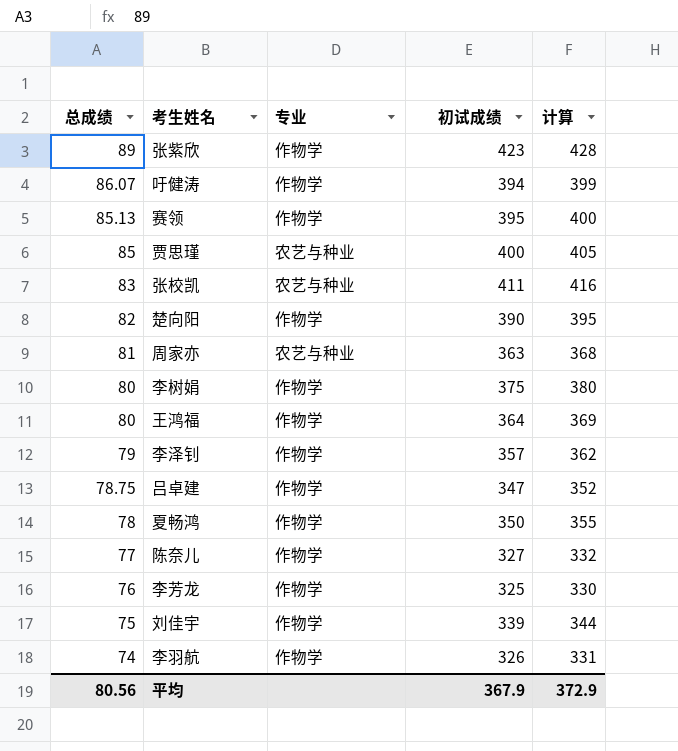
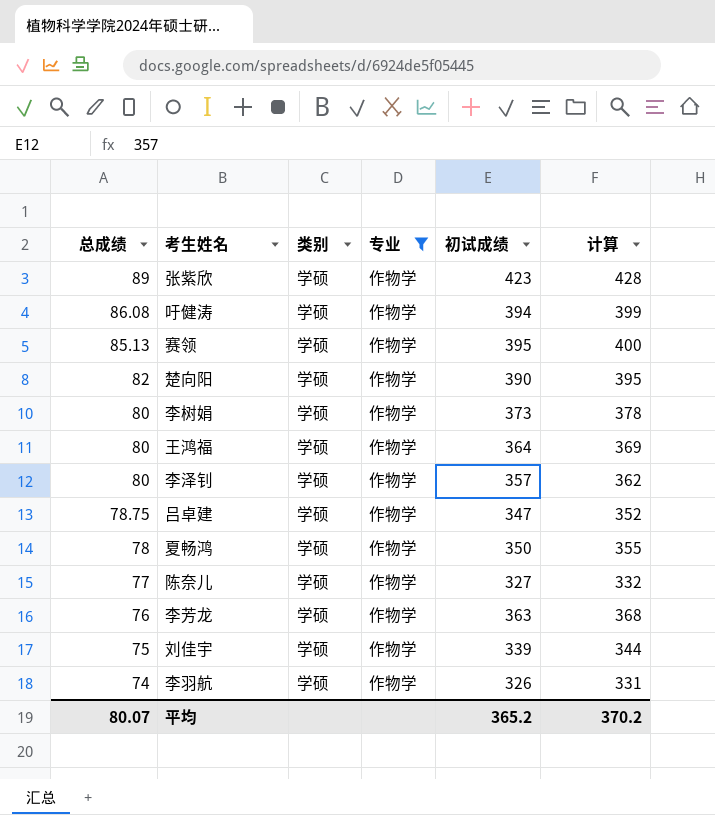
filter: none -> 专业 = 作物学
column 类别 | position: none -> 3
吁健涛 | 总成绩: 86.07 -> 86.08
李树娟 | 初试成绩: 375 -> 373
李树娟 | 计算: 380 -> 378
李泽钊 | 总成绩: 79 -> 80
李芳龙 | 初试成绩: 325 -> 363
李芳龙 | 计算: 330 -> 368
平均 | 总成绩: 80.56 -> 80.07
平均 | 初试成绩: 367.9 -> 365.2
平均 | 计算: 372.9 -> 370.2

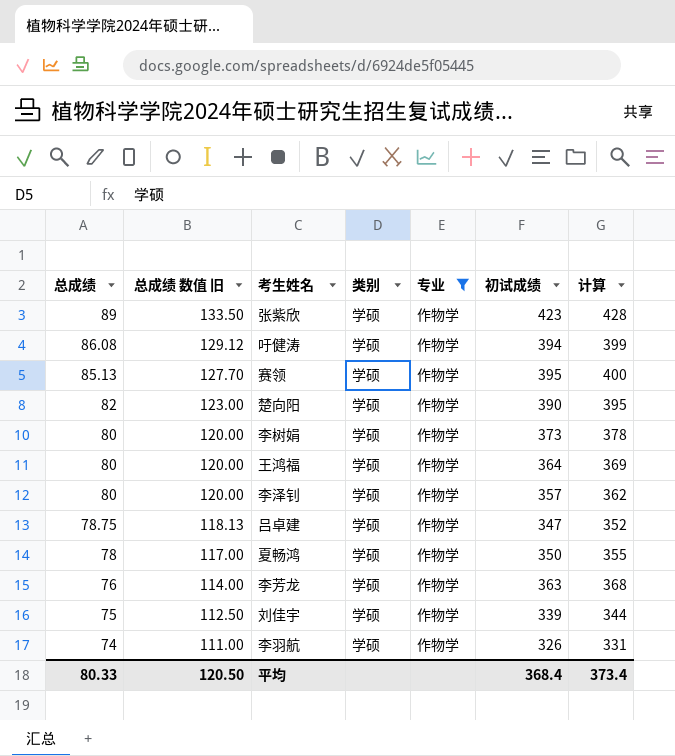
column 总成绩 数值 旧 | formula: none -> [总成绩] * 1.5
row 陈奈儿: 77 | 学硕 | 作物学 | 327 | 332 -> none
平均 | 总成绩: 80.07 -> 80.33
平均 | 初试成绩: 365.2 -> 368.4
平均 | 计算: 370.2 -> 373.4

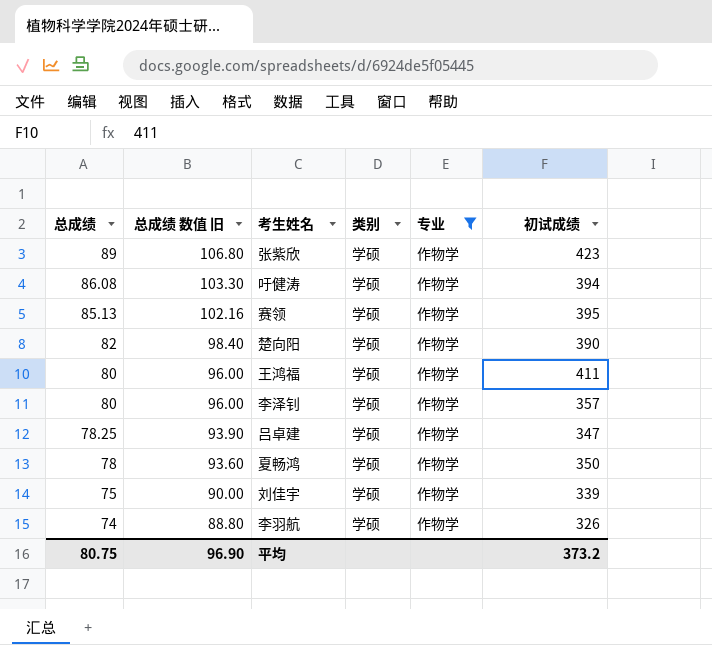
column 计算 | formula: [初试成绩] + 5 -> none
column 总成绩 数值 旧 | formula: [总成绩] * 1.5 -> [总成绩] * 1.2
row 李树娟: 80 | 120.00 | 学硕 | 作物学 | 373 | 378 -> none
row 李芳龙: 76 | 114.00 | 学硕 | 作物学 | 363 | 368 -> none
王鸿福 | 初试成绩: 364 -> 411
吕卓建 | 总成绩: 78.75 -> 78.25
平均 | 总成绩: 80.33 -> 80.75
平均 | 总成绩 数值 旧: 120.50 -> 96.90
平均 | 初试成绩: 368.4 -> 373.2

